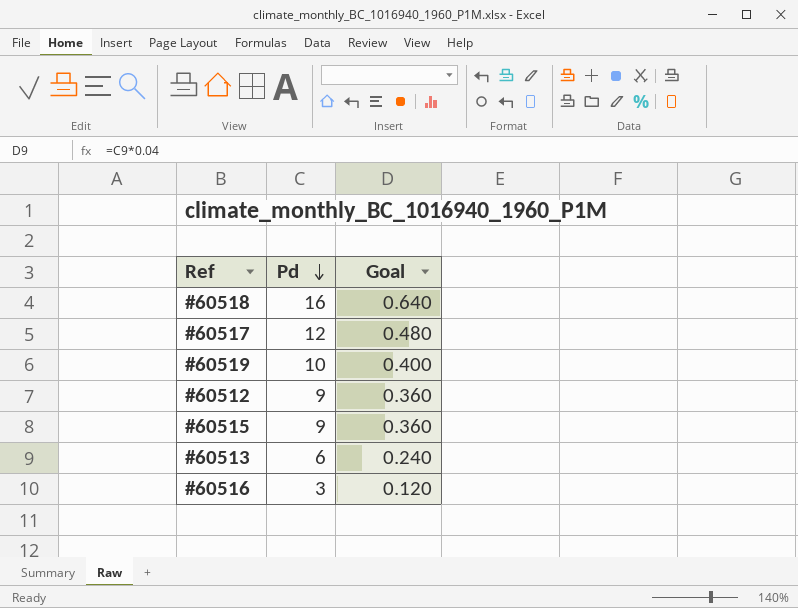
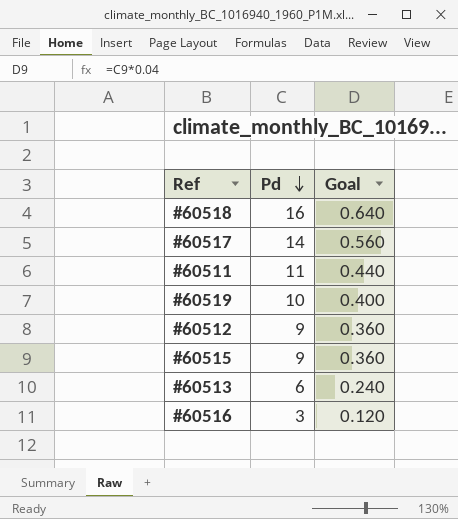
#60517 | Pd: 12 -> 14
#60517 | Goal: 0.480 -> 0.560
row #60511: none -> 11 | 0.440

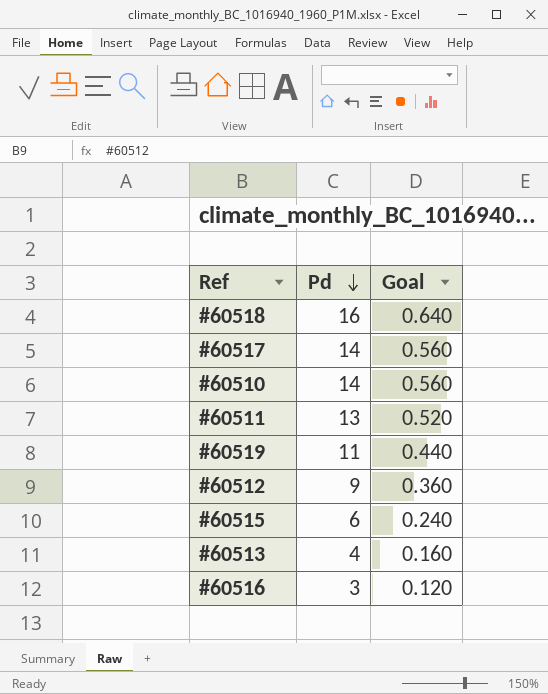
row #60510: none -> 14 | 0.560
#60511 | Pd: 11 -> 13
#60511 | Goal: 0.440 -> 0.520
#60519 | Pd: 10 -> 11
#60519 | Goal: 0.400 -> 0.440
#60515 | Pd: 9 -> 6
#60515 | Goal: 0.360 -> 0.240
#60513 | Pd: 6 -> 4
#60513 | Goal: 0.240 -> 0.160

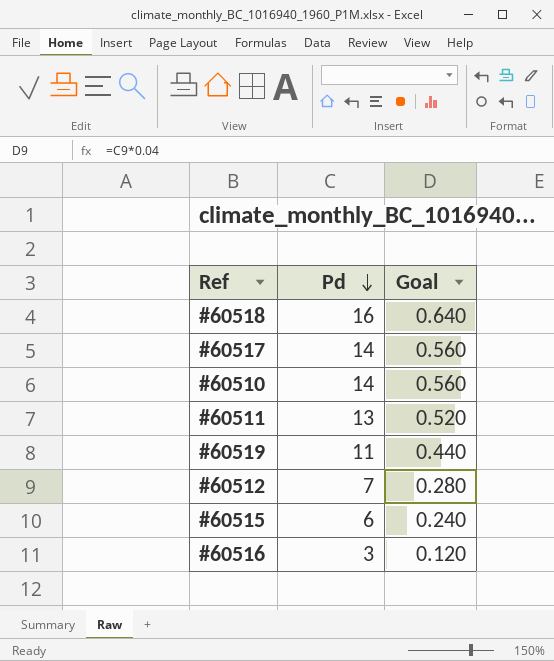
row #60513: 4 | 0.160 -> none
#60512 | Pd: 9 -> 7
#60512 | Goal: 0.360 -> 0.280

